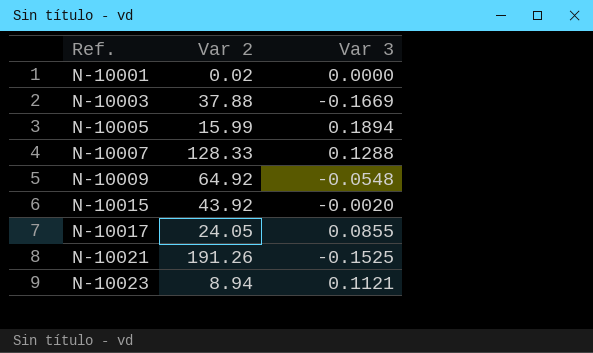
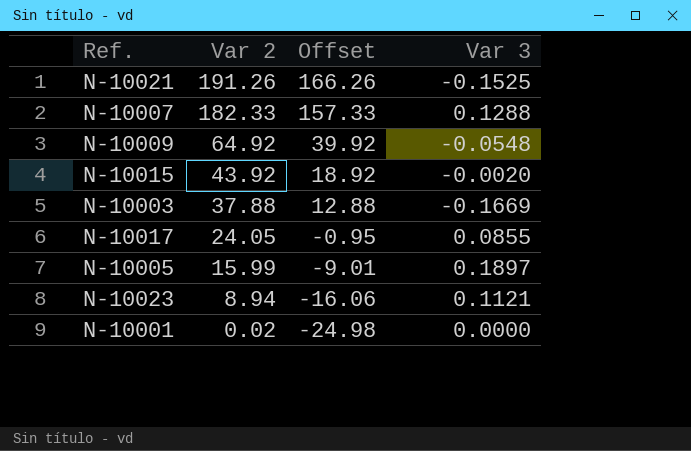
row order: Ref. ascending -> Var 2 descending
column Offset | formula: none -> [Var 2] - 25
N-10007 | Var 2: 128.33 -> 182.33
N-10005 | Var 3: 0.1894 -> 0.1897

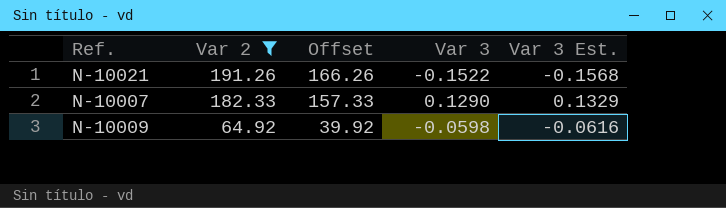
filter: none -> Var 2 >= 64.92
column Var 3 Est. | formula: none -> [Var 3] * 1.03
N-10021 | Var 3: -0.1525 -> -0.1522
N-10007 | Var 3: 0.1288 -> 0.1290
N-10009 | Var 3: -0.0548 -> -0.0598

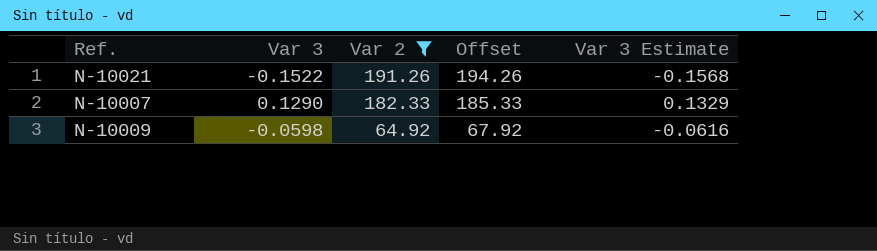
column Var 3 | position: 4 -> 2
column Offset | formula: [Var 2] - 25 -> [Var 2] + 3
column name: Var 3 Est. -> Var 3 Estimate

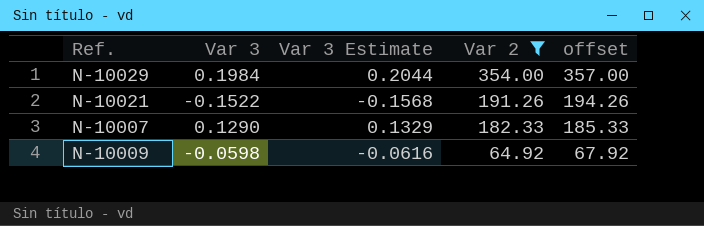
column Var 3 Estimate | position: 5 -> 3
column name: Offset -> offset
row N-10029: none -> 0.1984 | 0.2044 | 354.00 | 357.00

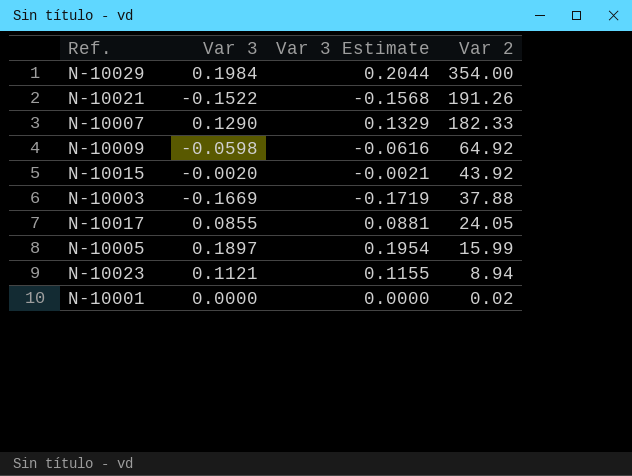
filter: Var 2 >= 64.92 -> none
column offset | formula: [Var 2] + 3 -> none

